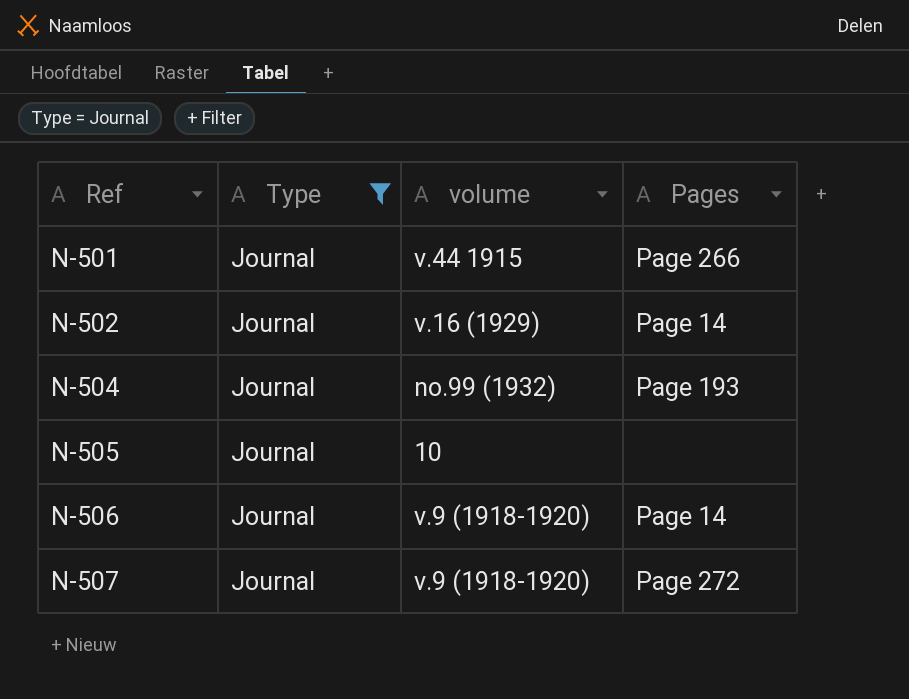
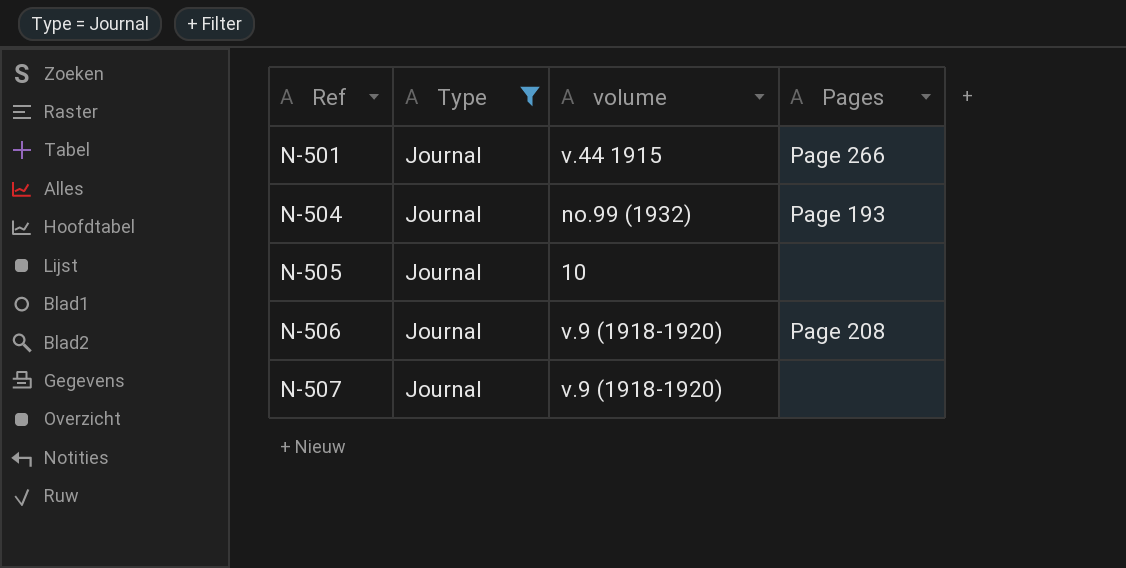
row N-502: Journal | v.16 (1929) | Page 14 -> none
N-506 | Pages: Page 14 -> Page 208
N-507 | Pages: Page 272 -> none

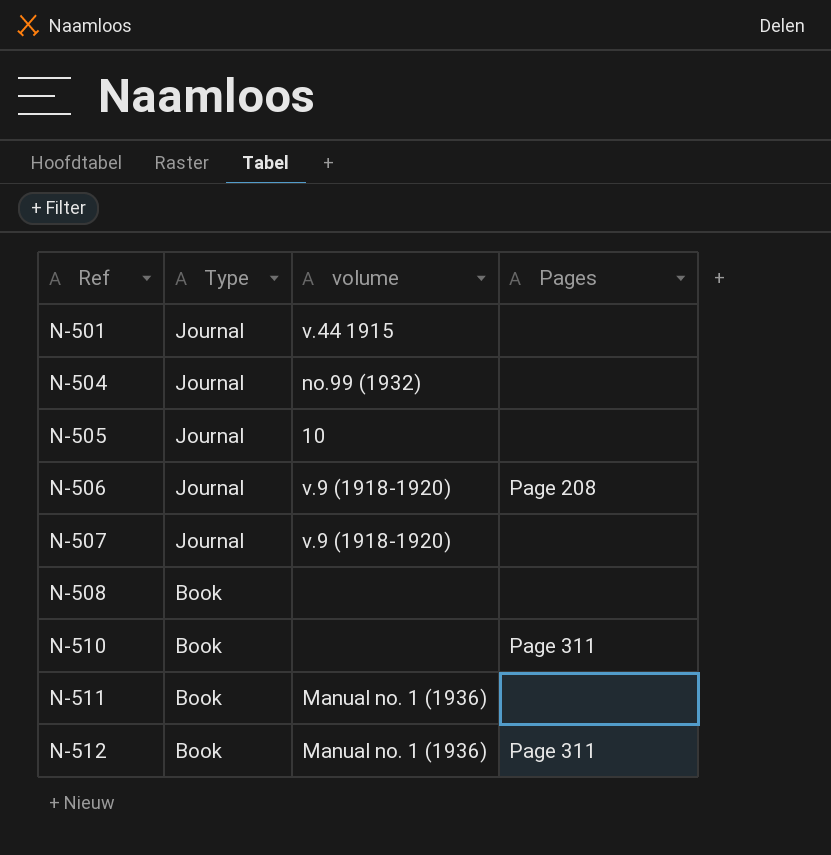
filter: Type = Journal -> none
N-501 | Pages: Page 266 -> none
N-504 | Pages: Page 193 -> none

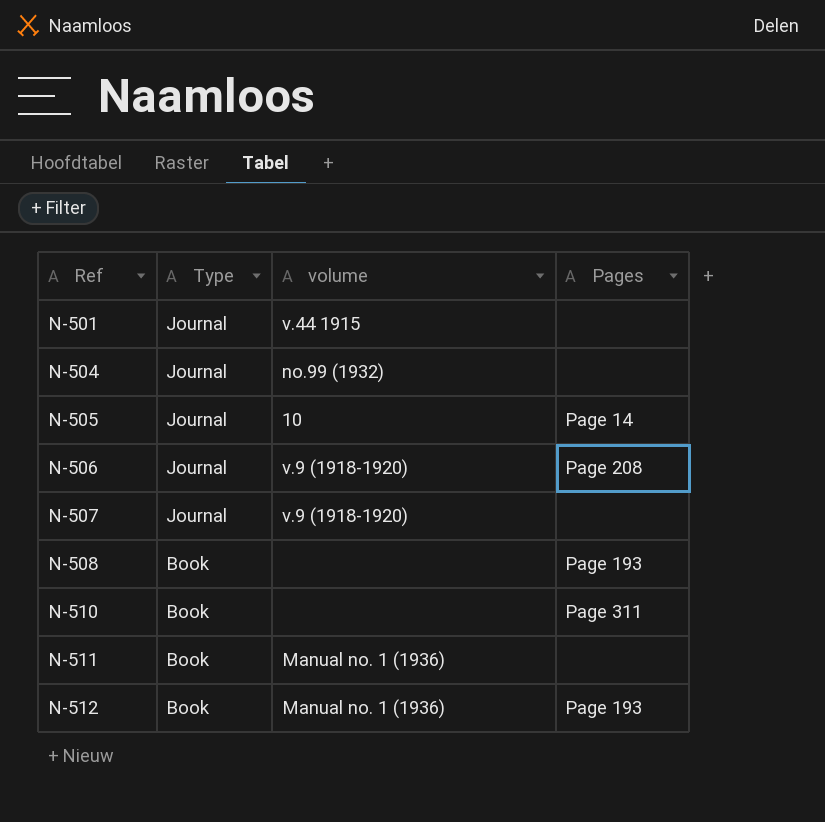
N-505 | Pages: none -> Page 14
N-508 | Pages: none -> Page 193
N-512 | Pages: Page 311 -> Page 193

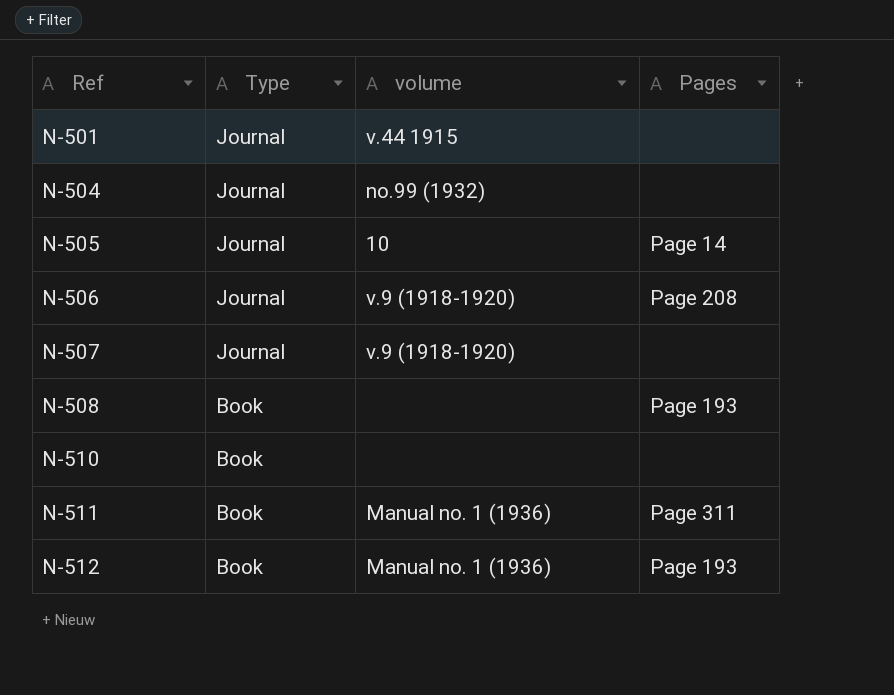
N-510 | Pages: Page 311 -> none
N-511 | Pages: none -> Page 311

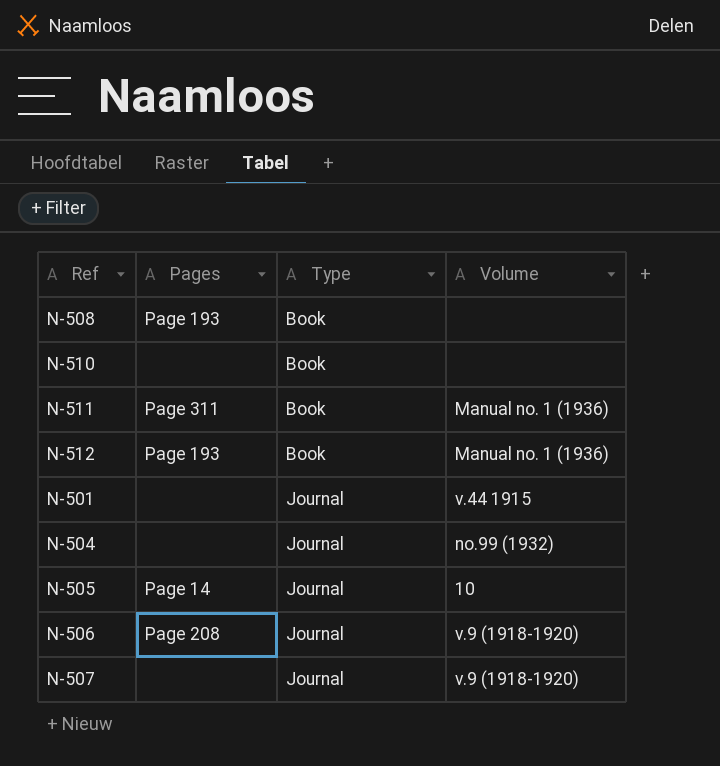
row order: Ref ascending -> Type ascending
column Pages | position: 4 -> 2
column name: volume -> Volume

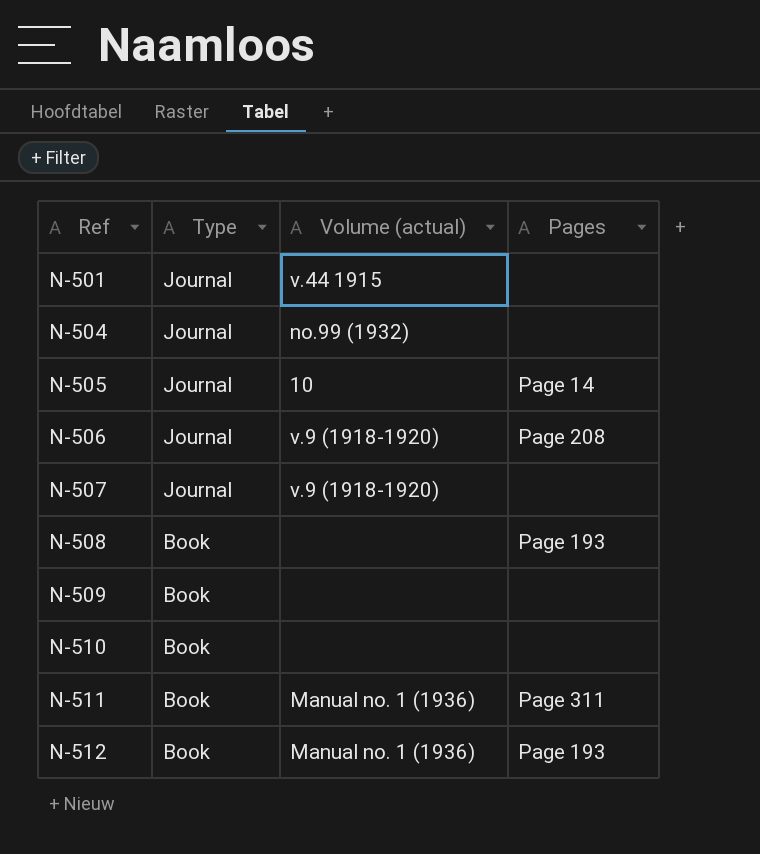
row order: Type ascending -> Ref ascending
column name: Volume -> Volume (actual)
column Pages | position: 2 -> 4
row N-509: none -> Book | none | none

